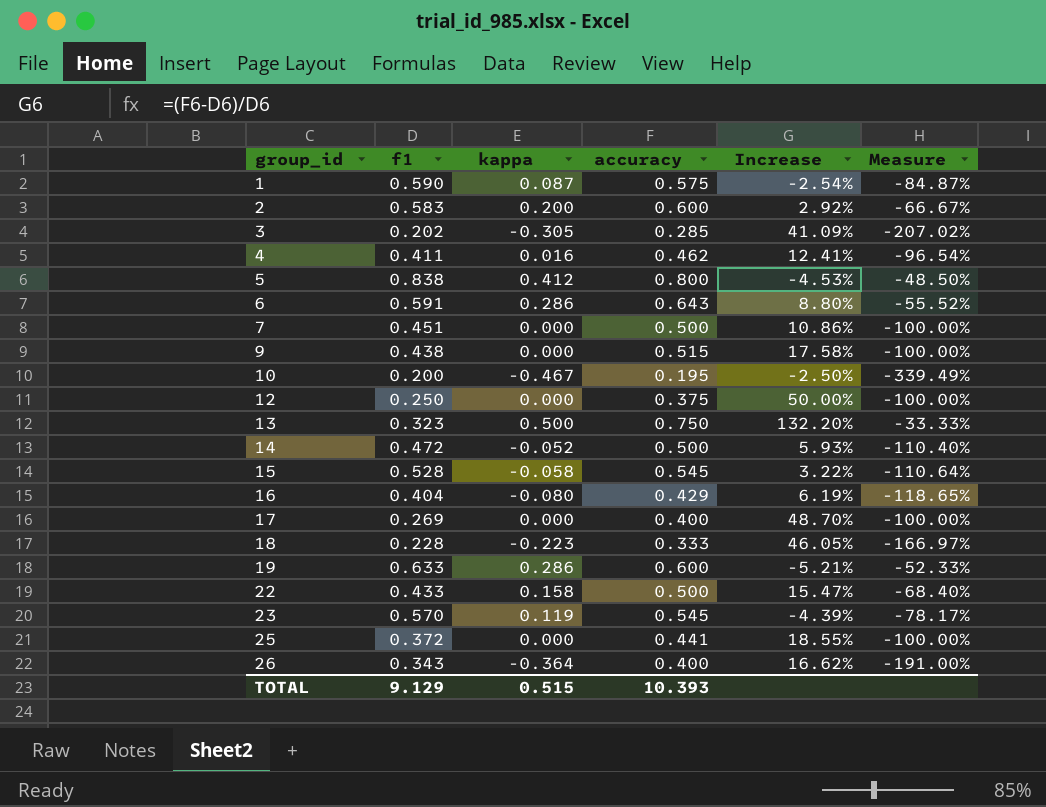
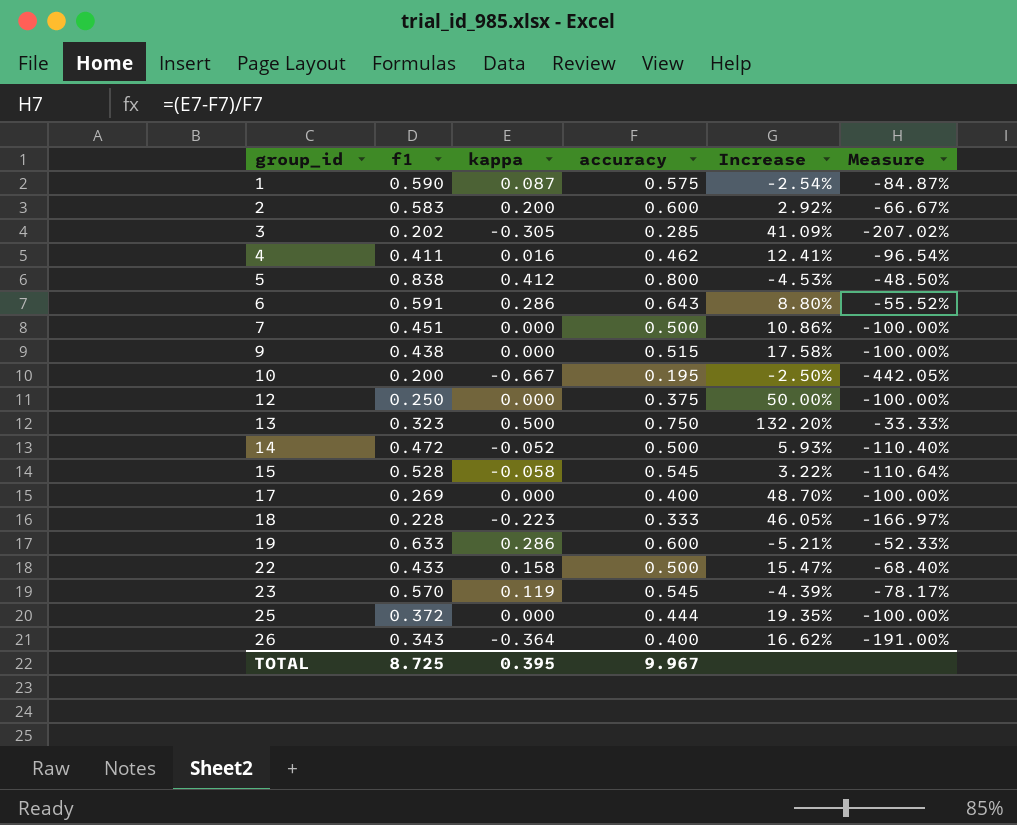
row 16: 0.404 | -0.080 | 0.429 | 6.19% | -118.65% -> none
10 | kappa: -0.467 -> -0.667
10 | Measure: -339.49% -> -442.05%
25 | accuracy: 0.441 -> 0.444
25 | Increase: 18.55% -> 19.35%
TOTAL | f1: 9.129 -> 8.725
TOTAL | kappa: 0.515 -> 0.395
TOTAL | accuracy: 10.393 -> 9.967

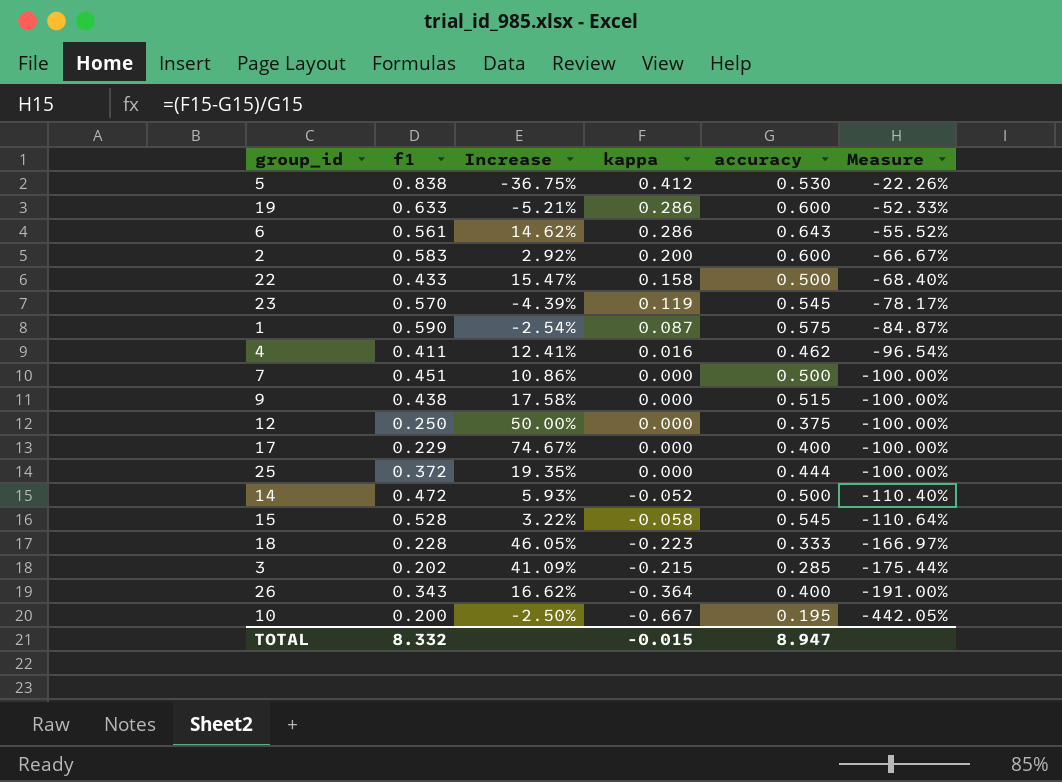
row order: group_id ascending -> Measure descending
column Increase | position: 5 -> 3
row 13: 0.323 | 0.500 | 0.750 | 132.20% | -33.33% -> none
5 | Increase: -4.53% -> -36.75%
5 | accuracy: 0.800 -> 0.530
5 | Measure: -48.50% -> -22.26%
6 | f1: 0.591 -> 0.561
6 | Increase: 8.80% -> 14.62%
17 | f1: 0.269 -> 0.229
17 | Increase: 48.70% -> 74.67%
3 | kappa: -0.305 -> -0.215
3 | Measure: -207.02% -> -175.44%
TOTAL | f1: 8.725 -> 8.332
TOTAL | kappa: 0.395 -> -0.015
TOTAL | accuracy: 9.967 -> 8.947

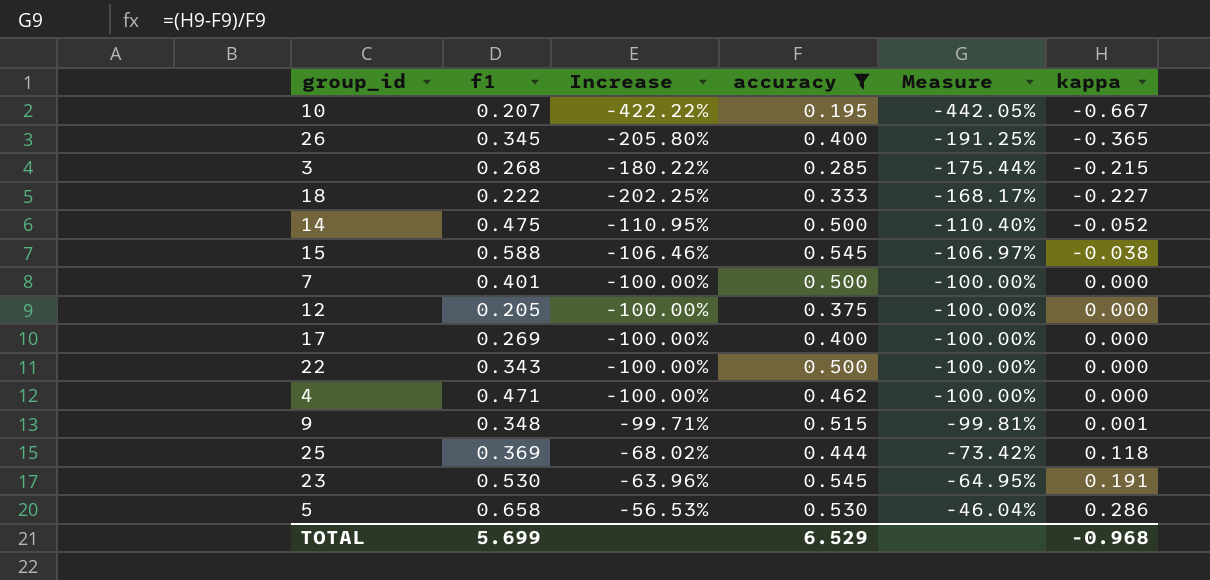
filter: none -> accuracy <= 0.545
row order: Measure descending -> Measure ascending
column Increase | formula: ([accuracy] - [f1]) / [f1] -> ([kappa] - [f1]) / [f1]
column kappa | position: 4 -> 6
10 | f1: 0.200 -> 0.207
26 | f1: 0.343 -> 0.345
26 | Measure: -191.00% -> -191.25%
26 | kappa: -0.364 -> -0.365
3 | f1: 0.202 -> 0.268
18 | f1: 0.228 -> 0.222
18 | Measure: -166.97% -> -168.17%
18 | kappa: -0.223 -> -0.227
14 | f1: 0.472 -> 0.475
15 | f1: 0.528 -> 0.588
15 | Measure: -110.64% -> -106.97%
15 | kappa: -0.058 -> -0.038
7 | f1: 0.451 -> 0.401
12 | f1: 0.250 -> 0.205
17 | f1: 0.229 -> 0.269
22 | f1: 0.433 -> 0.343
22 | Measure: -68.40% -> -100.00%
22 | kappa: 0.158 -> 0.000
4 | f1: 0.411 -> 0.471
4 | Measure: -96.54% -> -100.00%
4 | kappa: 0.016 -> 0.000
9 | f1: 0.438 -> 0.348
9 | Measure: -100.00% -> -99.81%
9 | kappa: 0.000 -> 0.001
25 | f1: 0.372 -> 0.369
25 | Measure: -100.00% -> -73.42%
25 | kappa: 0.000 -> 0.118
23 | f1: 0.570 -> 0.530
23 | Measure: -78.17% -> -64.95%
23 | kappa: 0.119 -> 0.191
5 | f1: 0.838 -> 0.658
5 | Measure: -22.26% -> -46.04%
5 | kappa: 0.412 -> 0.286
TOTAL | f1: 8.332 -> 5.699
TOTAL | accuracy: 8.947 -> 6.529
TOTAL | kappa: -0.015 -> -0.968

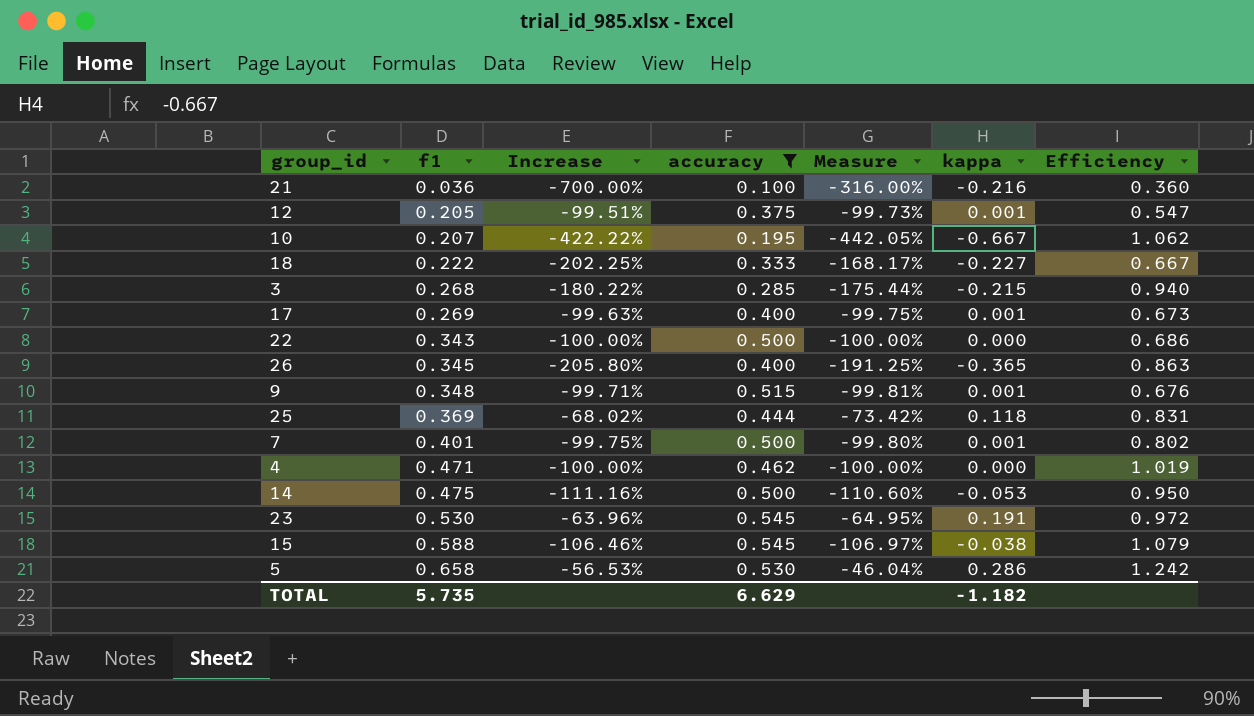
row order: Measure ascending -> f1 ascending
column Efficiency | formula: none -> [f1] / [accuracy]
row 21: none -> 0.036 | -700.00% | 0.100 | -316.00% | -0.216 | 0.360
12 | Increase: -100.00% -> -99.51%
12 | Measure: -100.00% -> -99.73%
12 | kappa: 0.000 -> 0.001
17 | Increase: -100.00% -> -99.63%
17 | Measure: -100.00% -> -99.75%
17 | kappa: 0.000 -> 0.001
7 | Increase: -100.00% -> -99.75%
7 | Measure: -100.00% -> -99.80%
7 | kappa: 0.000 -> 0.001
14 | Increase: -110.95% -> -111.16%
14 | Measure: -110.40% -> -110.60%
14 | kappa: -0.052 -> -0.053
TOTAL | f1: 5.699 -> 5.735
TOTAL | accuracy: 6.529 -> 6.629
TOTAL | kappa: -0.968 -> -1.182

